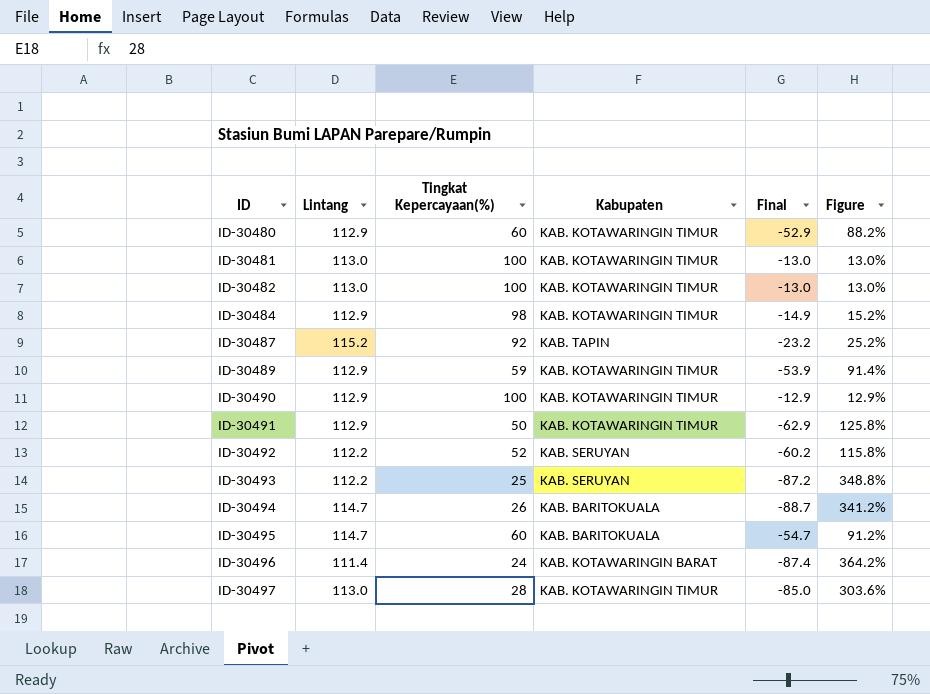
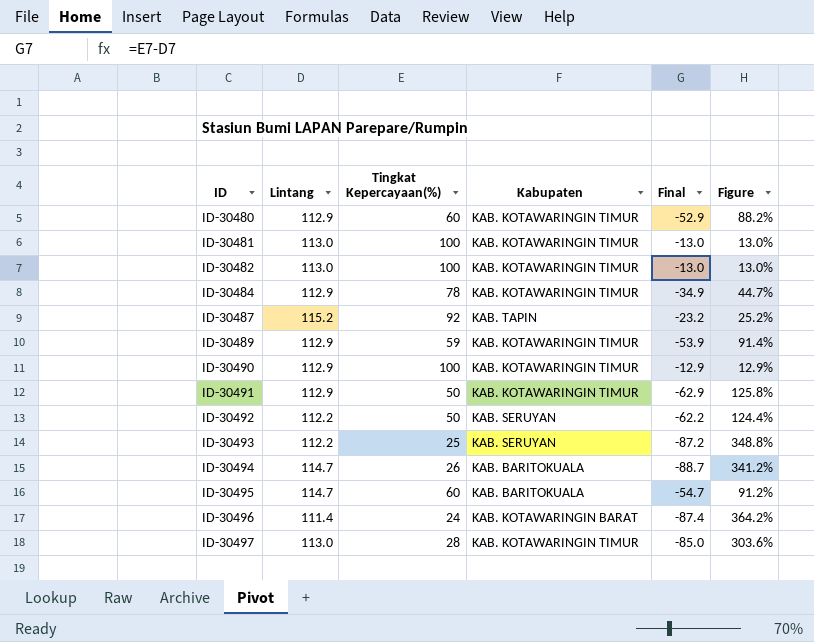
ID-30484 | Tingkat Kepercayaan(%): 98 -> 78
ID-30484 | Final: -14.9 -> -34.9
ID-30484 | Figure: 15.2% -> 44.7%
ID-30492 | Tingkat Kepercayaan(%): 52 -> 50
ID-30492 | Final: -60.2 -> -62.2
ID-30492 | Figure: 115.8% -> 124.4%

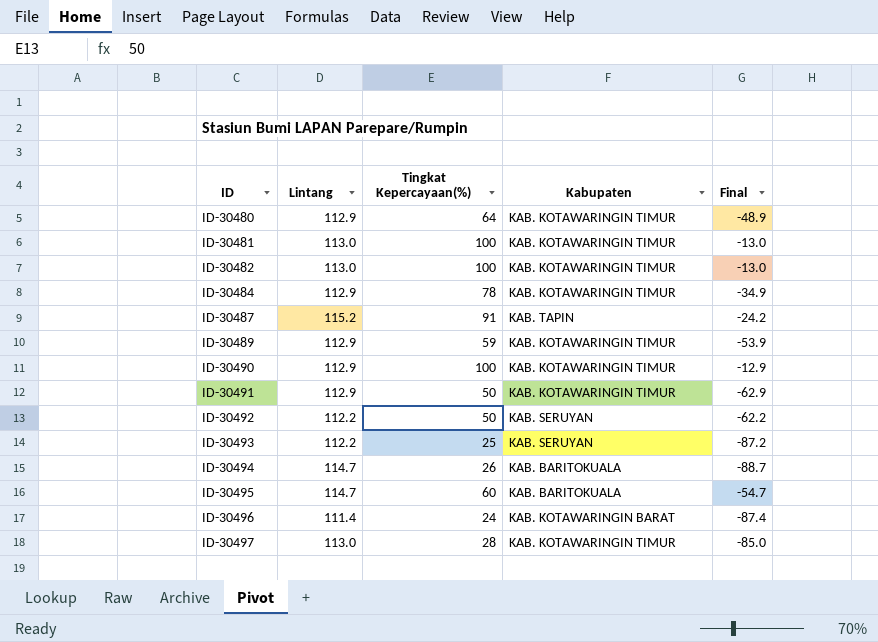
column Figure | formula: ([Lintang] - [Tingkat Kepercayaan(%)]) / [Tingkat Kepercayaan(%)] -> none
ID-30480 | Tingkat Kepercayaan(%): 60 -> 64
ID-30480 | Final: -52.9 -> -48.9
ID-30487 | Tingkat Kepercayaan(%): 92 -> 91
ID-30487 | Final: -23.2 -> -24.2

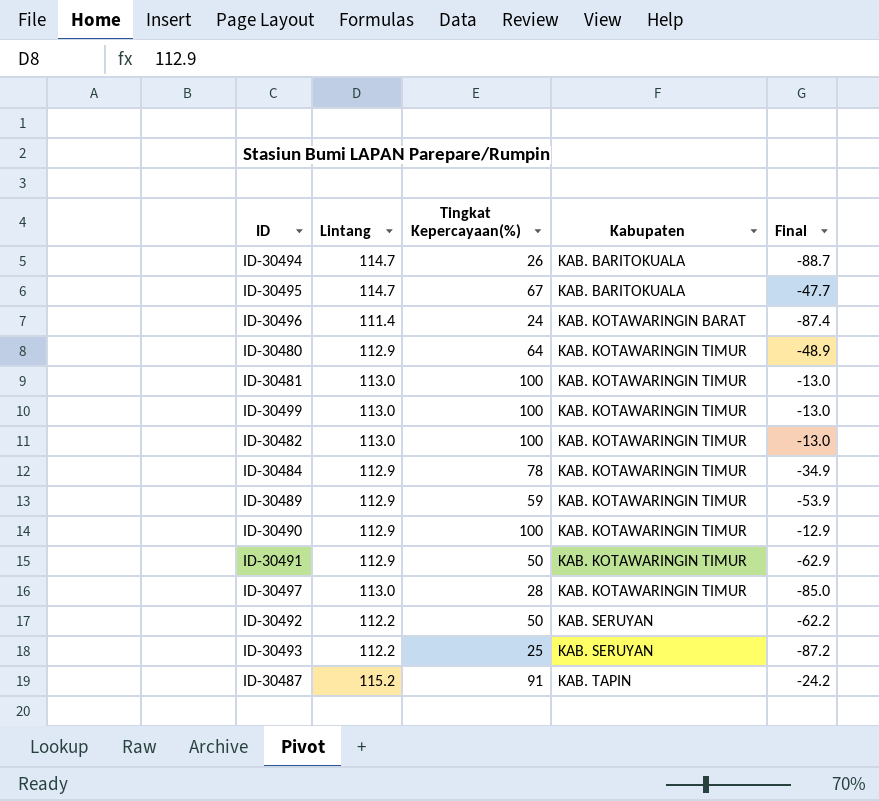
row order: ID ascending -> Kabupaten ascending
ID-30495 | Tingkat Kepercayaan(%): 60 -> 67
ID-30495 | Final: -54.7 -> -47.7
row ID-30499: none -> 113.0 | 100 | KAB. KOTAWARINGIN TIMUR | -13.0

